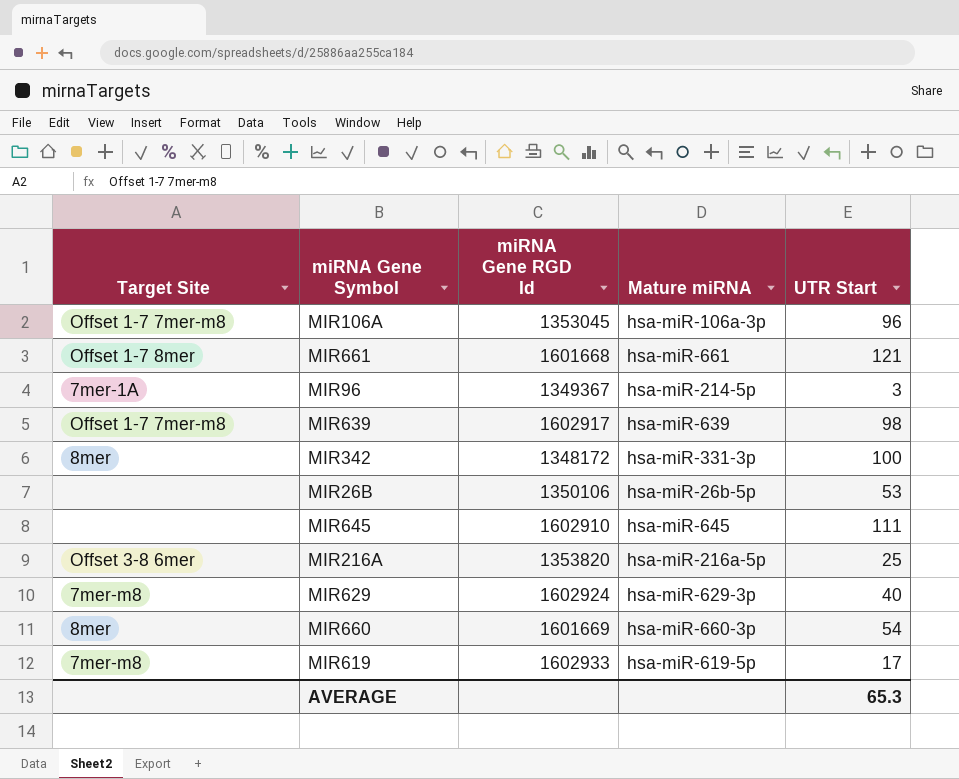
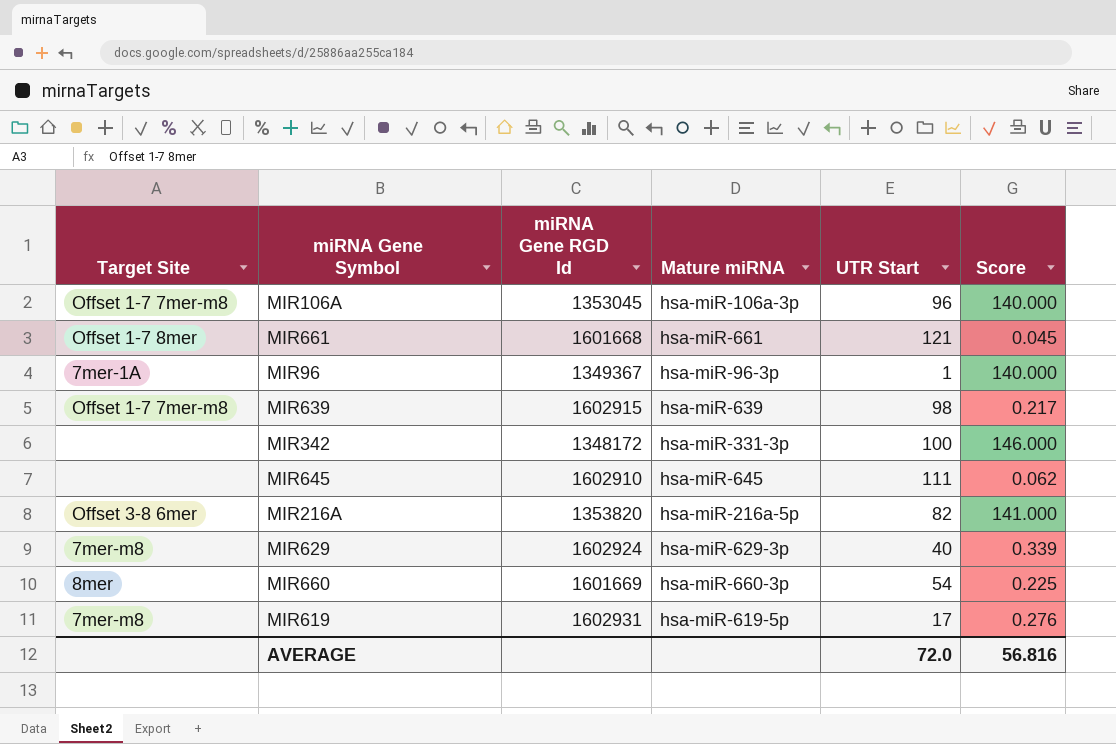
column Score | position: none -> 6
row MIR26B: none | 1350106 | hsa-miR-26b-5p | 53 -> none
MIR96 | Mature miRNA: hsa-miR-214-5p -> hsa-miR-96-3p
MIR96 | UTR Start: 3 -> 1
MIR639 | miRNA Gene RGD Id: 1602917 -> 1602915
MIR342 | Target Site: 8mer -> none
MIR216A | UTR Start: 25 -> 82
MIR619 | miRNA Gene RGD Id: 1602933 -> 1602931
AVERAGE | UTR Start: 65.3 -> 72.0

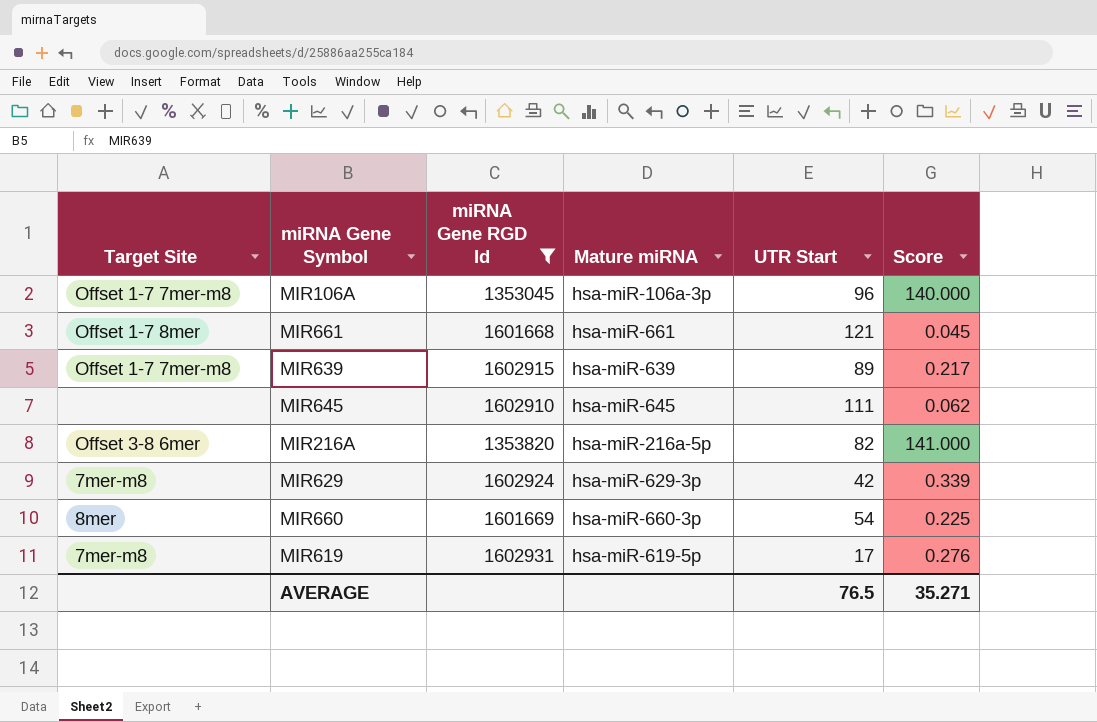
filter: none -> miRNA Gene RGD Id >= 1353045
MIR639 | UTR Start: 98 -> 89
MIR629 | UTR Start: 40 -> 42
AVERAGE | UTR Start: 72.0 -> 76.5
AVERAGE | Score: 56.816 -> 35.271

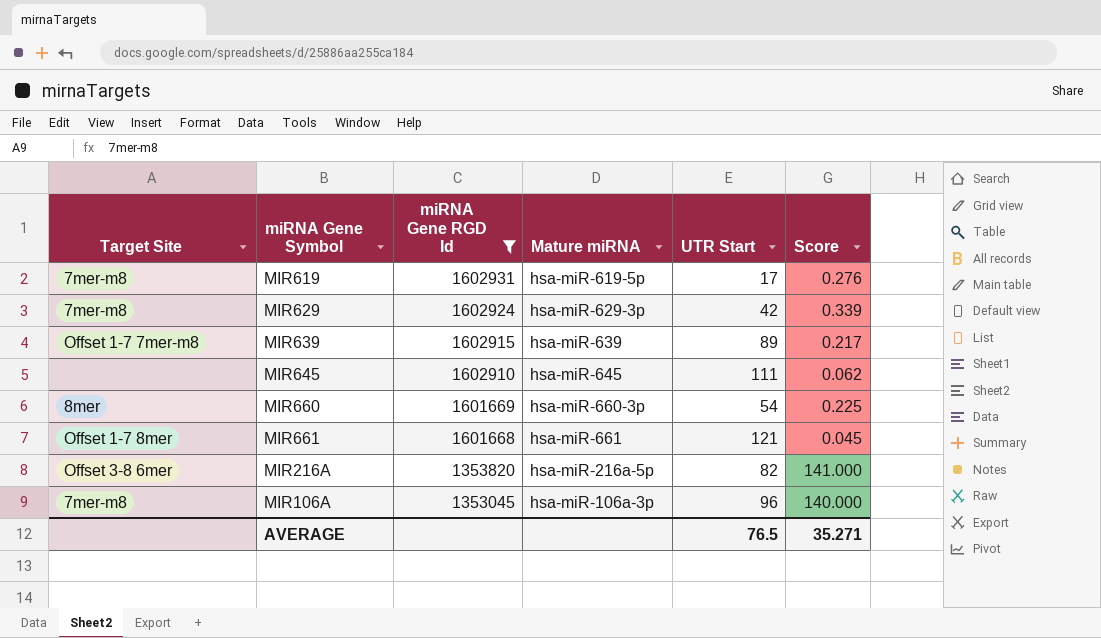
row order: none -> miRNA Gene RGD Id descending
MIR106A | Target Site: Offset 1-7 7mer-m8 -> 7mer-m8

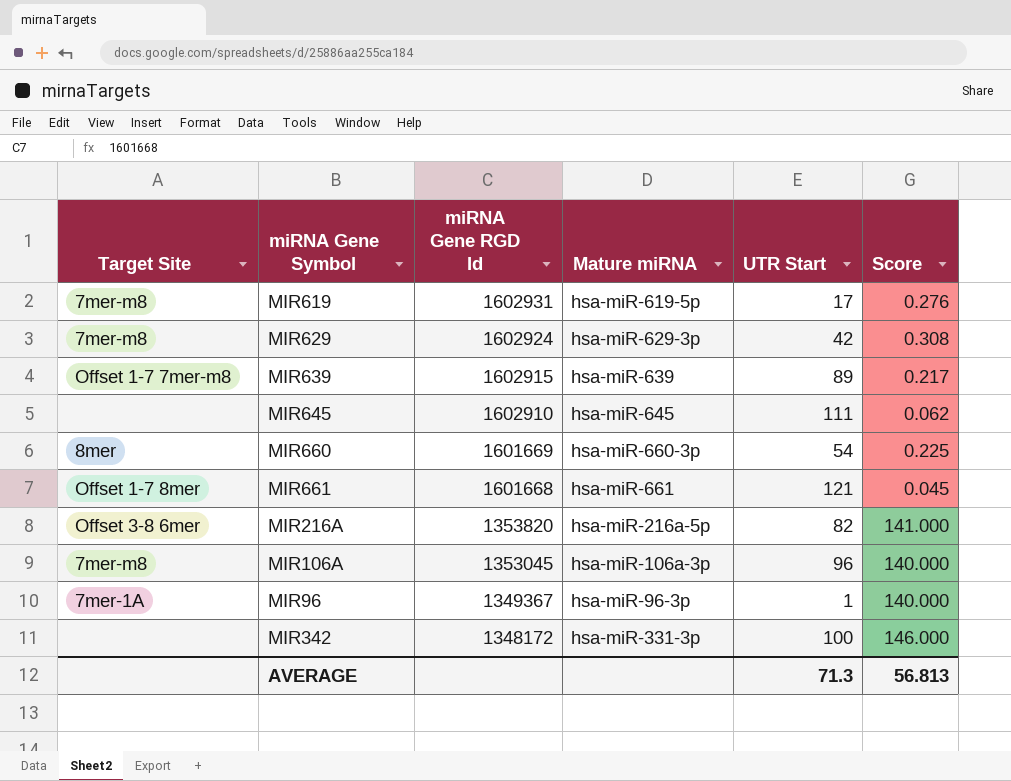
filter: miRNA Gene RGD Id >= 1353045 -> none
MIR629 | Score: 0.339 -> 0.308
AVERAGE | UTR Start: 76.5 -> 71.3
AVERAGE | Score: 35.271 -> 56.813

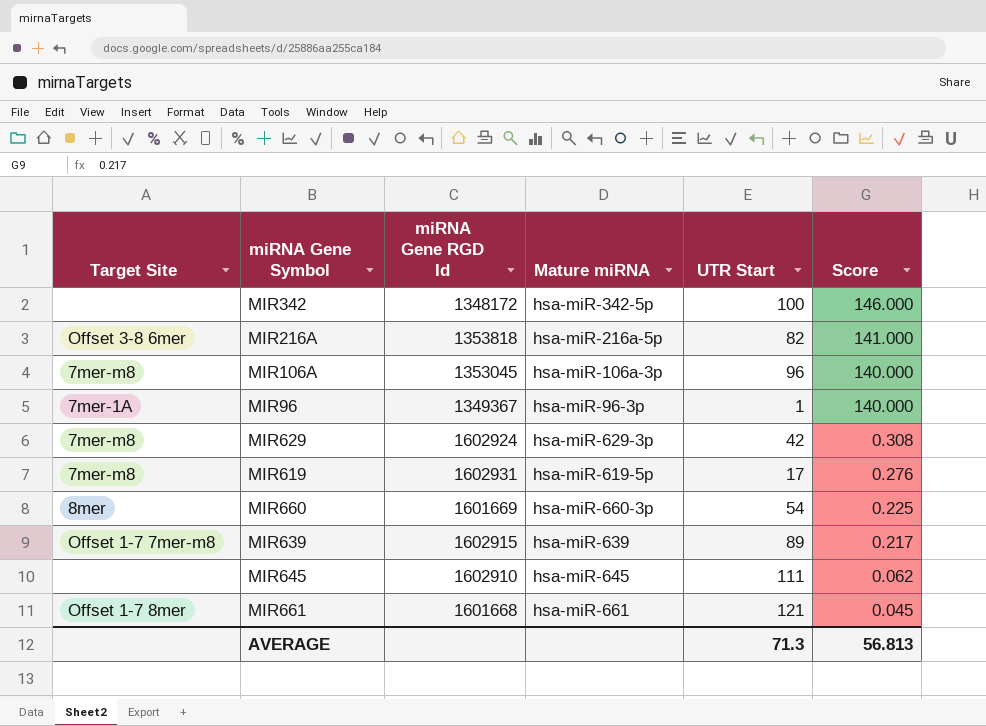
row order: miRNA Gene RGD Id descending -> Score descending
MIR342 | Mature miRNA: hsa-miR-331-3p -> hsa-miR-342-5p
MIR216A | miRNA Gene RGD Id: 1353820 -> 1353818

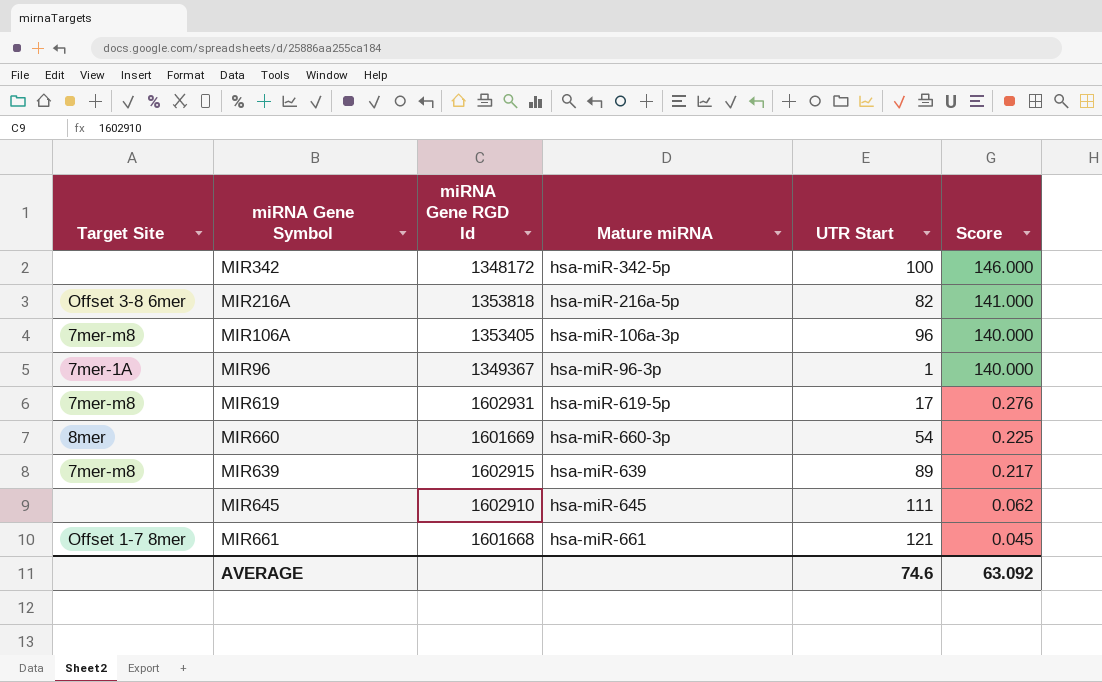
row MIR629: 7mer-m8 | 1602924 | hsa-miR-629-3p | 42 | 0.308 -> none
MIR106A | miRNA Gene RGD Id: 1353045 -> 1353405
MIR639 | Target Site: Offset 1-7 7mer-m8 -> 7mer-m8
AVERAGE | UTR Start: 71.3 -> 74.6
AVERAGE | Score: 56.813 -> 63.092

